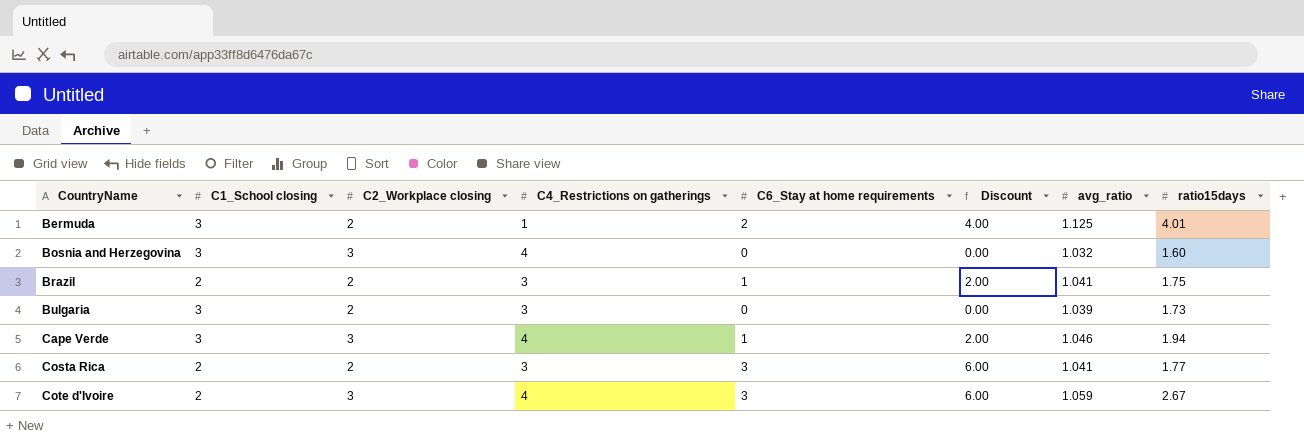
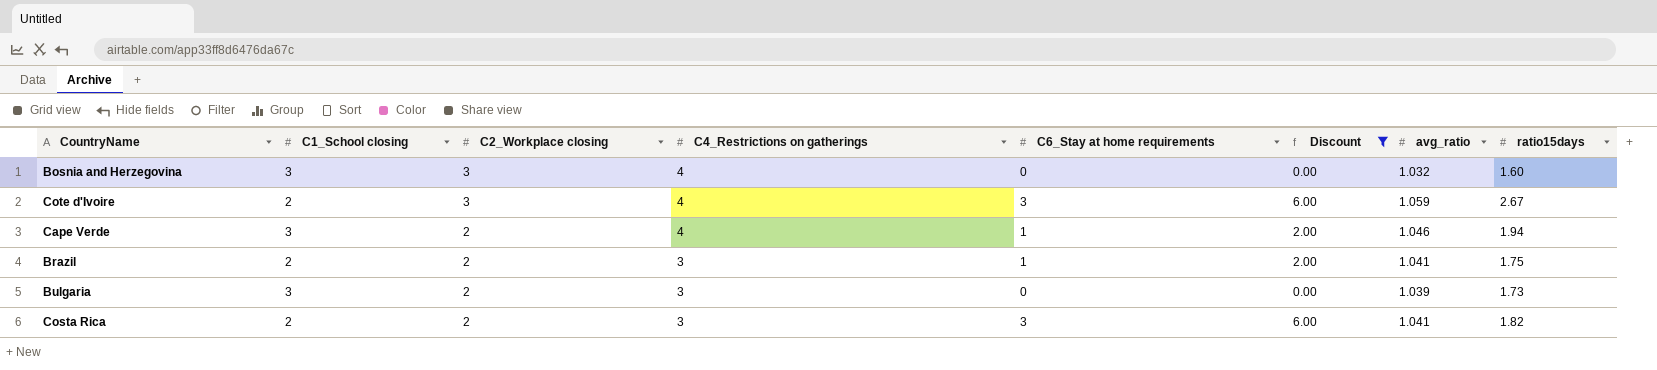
filter: none -> Discount != 4.00
row order: CountryName ascending -> C2_Workplace closing descending
Cape Verde | C2_Workplace closing: 3 -> 2
Costa Rica | ratio15days: 1.77 -> 1.82

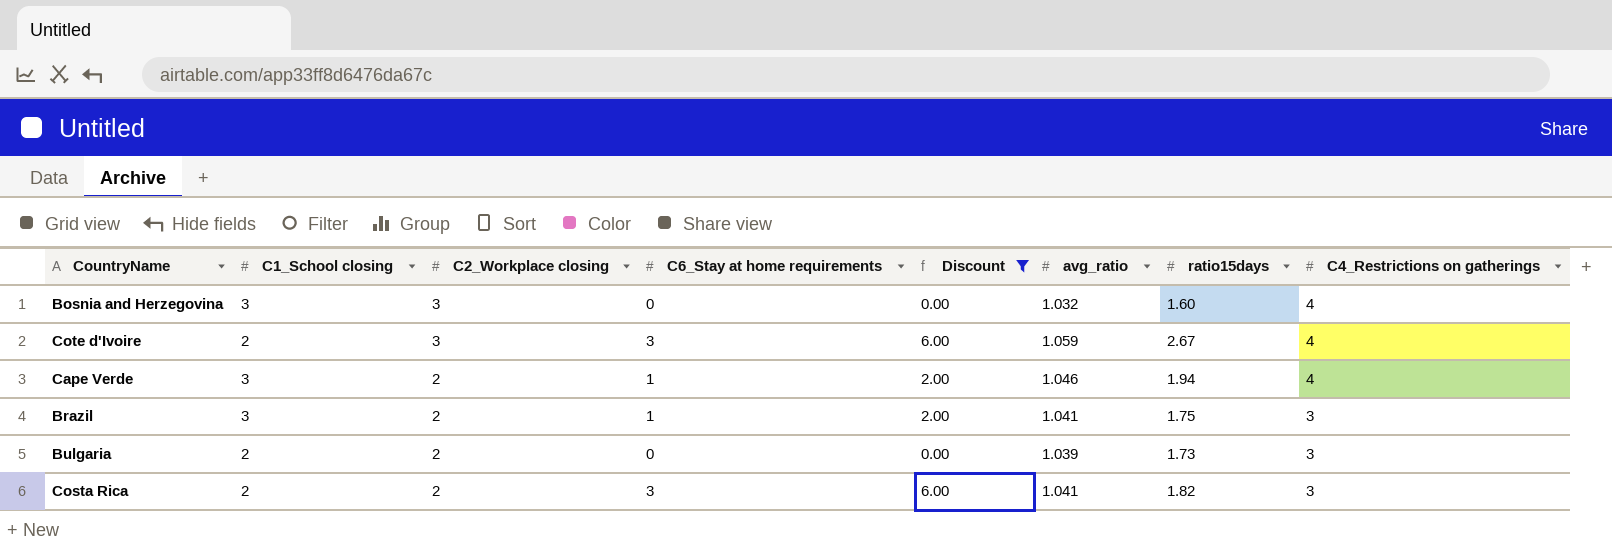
column C4_Restrictions on gatherings | position: 4 -> 8
Brazil | C1_School closing: 2 -> 3
Bulgaria | C1_School closing: 3 -> 2

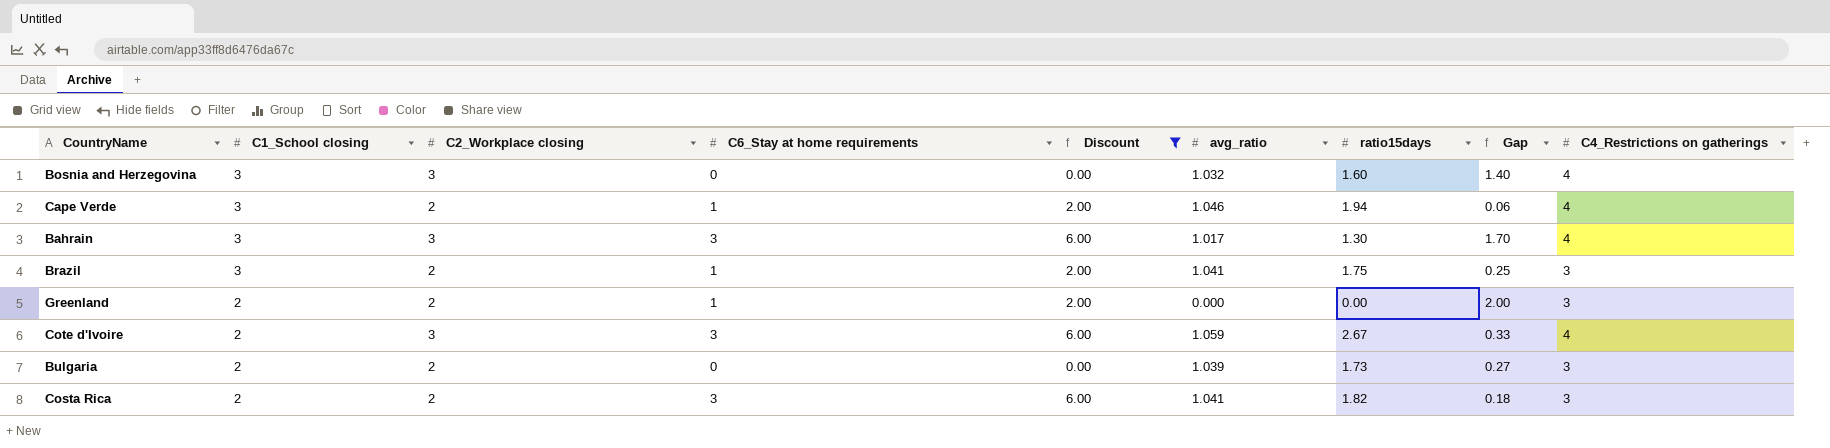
row order: C2_Workplace closing descending -> C1_School closing descending
column Gap | formula: none -> [C2_Workplace closing] - [ratio15days]
row Bahrain: none -> 3 | 3 | 3 | 6.00 | 1.017 | 1.30 | 1.70 | 4
row Greenland: none -> 2 | 2 | 1 | 2.00 | 0.000 | 0.00 | 2.00 | 3

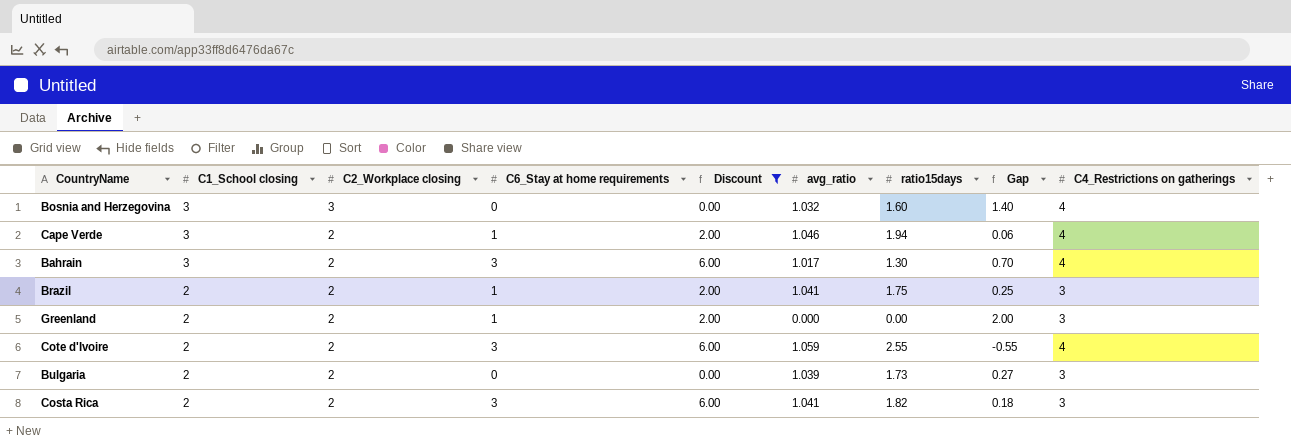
Bahrain | C2_Workplace closing: 3 -> 2
Bahrain | Gap: 1.70 -> 0.70
Brazil | C1_School closing: 3 -> 2
Cote d'Ivoire | C2_Workplace closing: 3 -> 2
Cote d'Ivoire | ratio15days: 2.67 -> 2.55
Cote d'Ivoire | Gap: 0.33 -> -0.55

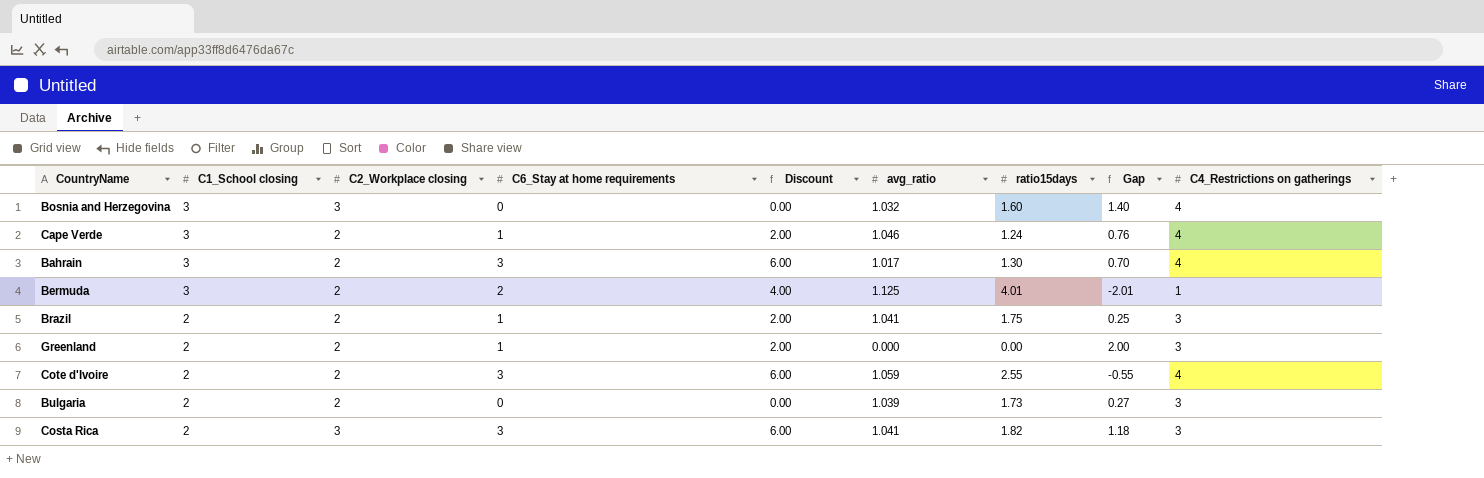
filter: Discount != 4.00 -> none
Cape Verde | ratio15days: 1.94 -> 1.24
Cape Verde | Gap: 0.06 -> 0.76
Costa Rica | C2_Workplace closing: 2 -> 3
Costa Rica | Gap: 0.18 -> 1.18

